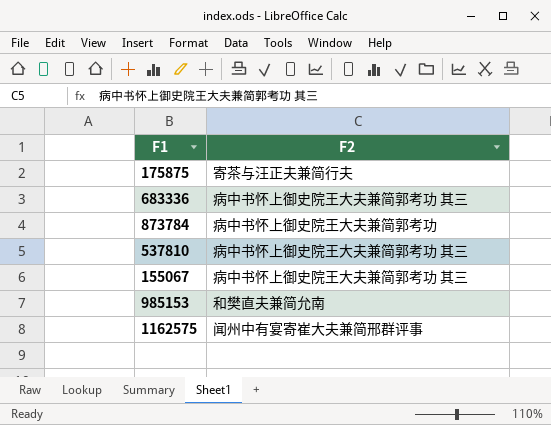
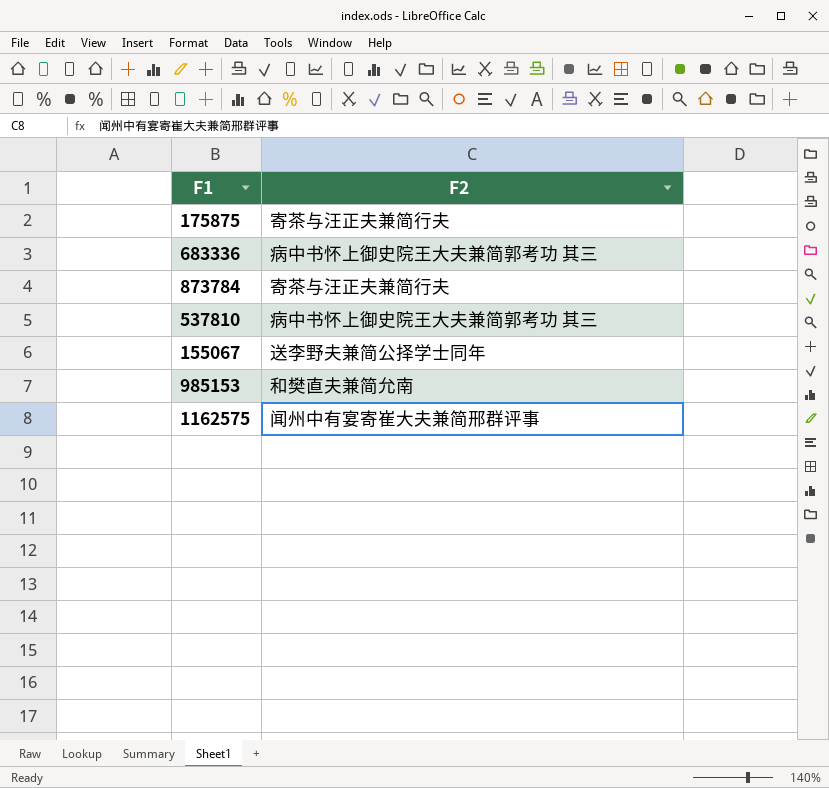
873784 | F2: 病中书怀上御史院王大夫兼简郭考功 -> 寄茶与汪正夫兼简行夫
155067 | F2: 病中书怀上御史院王大夫兼简郭考功 其三 -> 送李野夫兼简公择学士同年

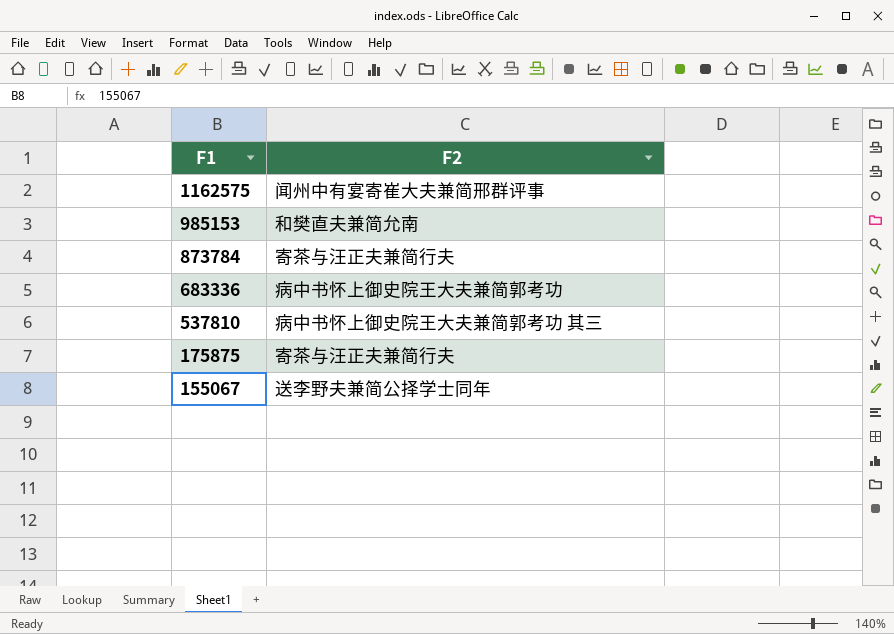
row order: none -> F1 descending
683336 | F2: 病中书怀上御史院王大夫兼简郭考功 其三 -> 病中书怀上御史院王大夫兼简郭考功

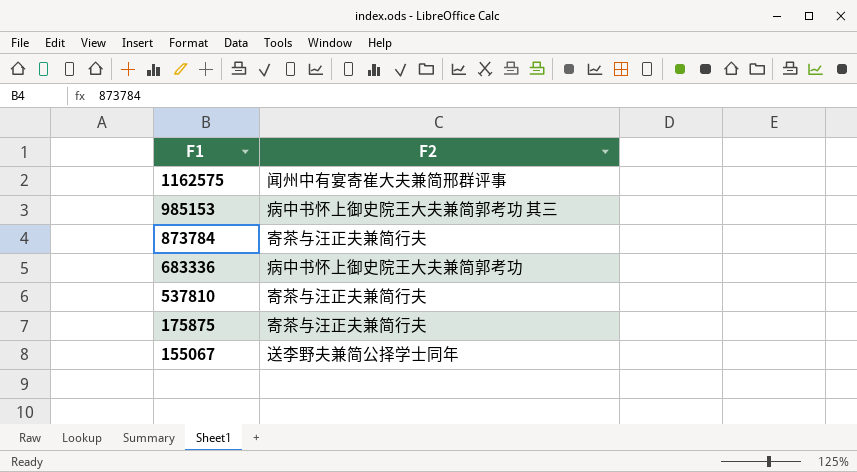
985153 | F2: 和樊直夫兼简允南 -> 病中书怀上御史院王大夫兼简郭考功 其三
537810 | F2: 病中书怀上御史院王大夫兼简郭考功 其三 -> 寄茶与汪正夫兼简行夫

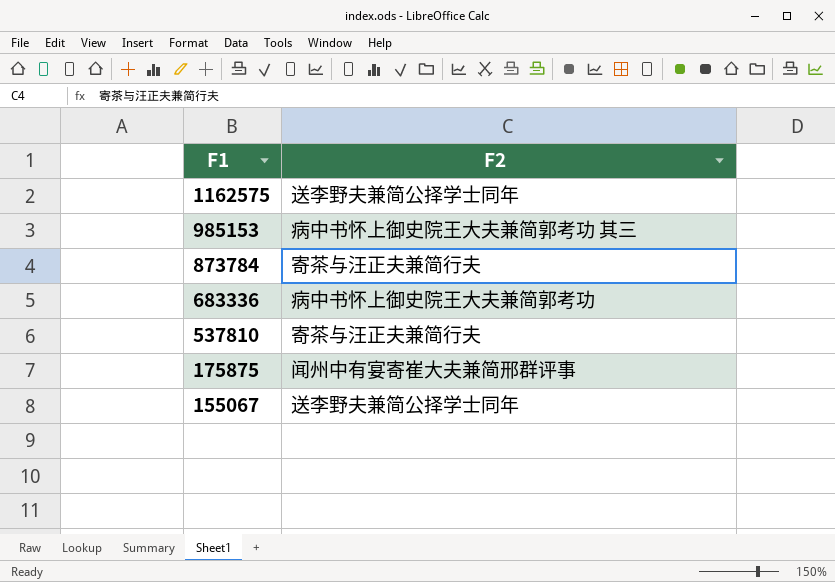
1162575 | F2: 闻州中有宴寄崔大夫兼简邢群评事 -> 送李野夫兼简公择学士同年
175875 | F2: 寄茶与汪正夫兼简行夫 -> 闻州中有宴寄崔大夫兼简邢群评事

